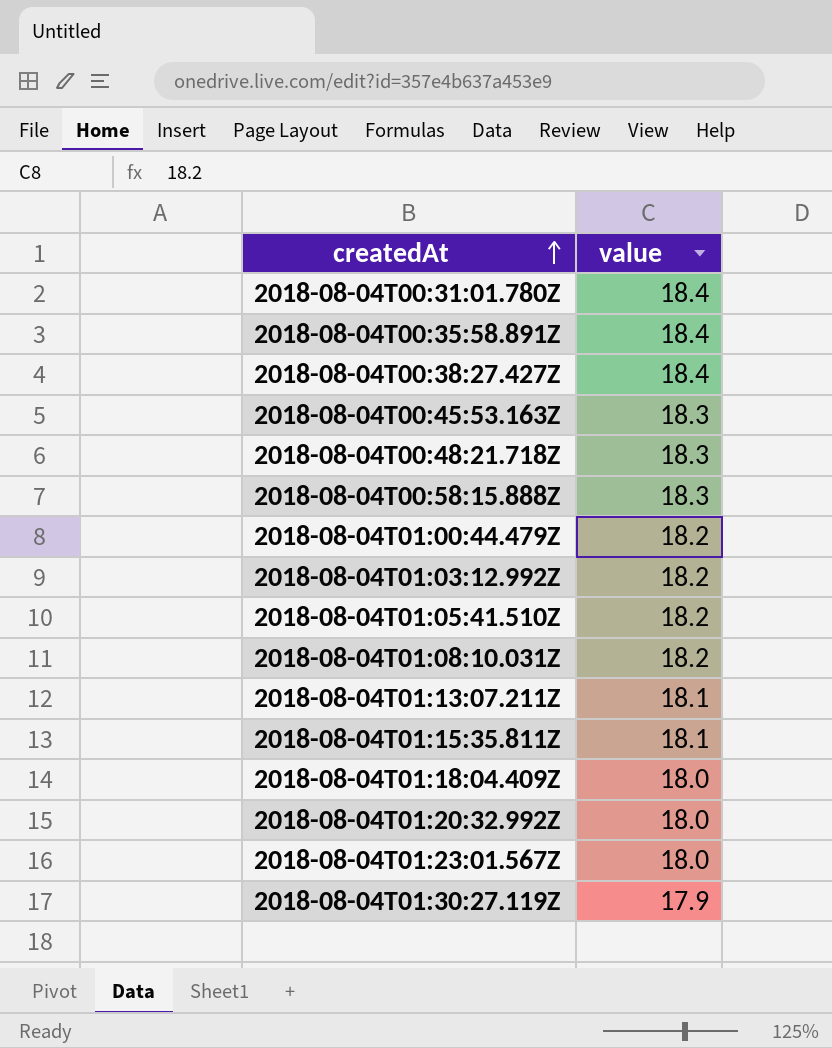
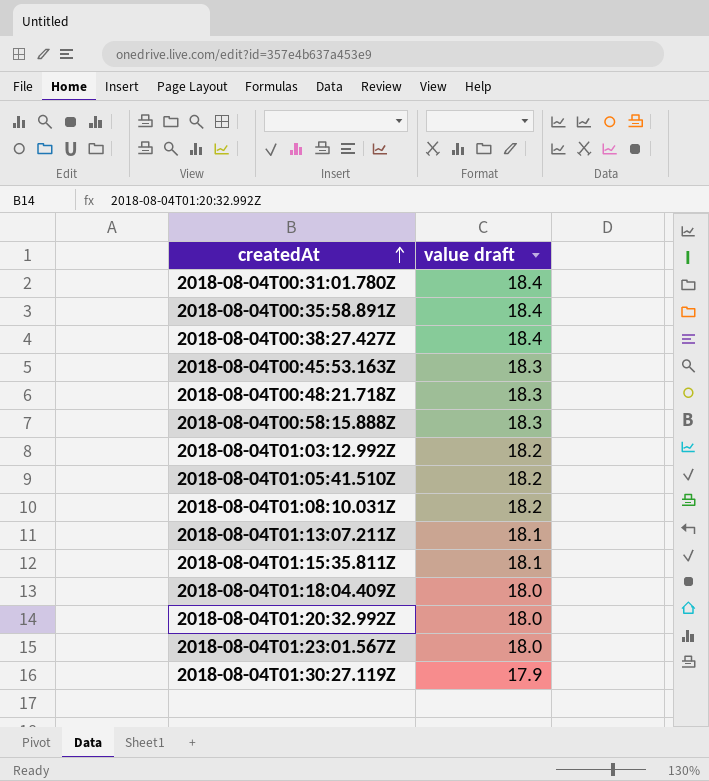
column name: value -> value draft
row 2018-08-04T01:00:44.479Z: 18.2 -> none

